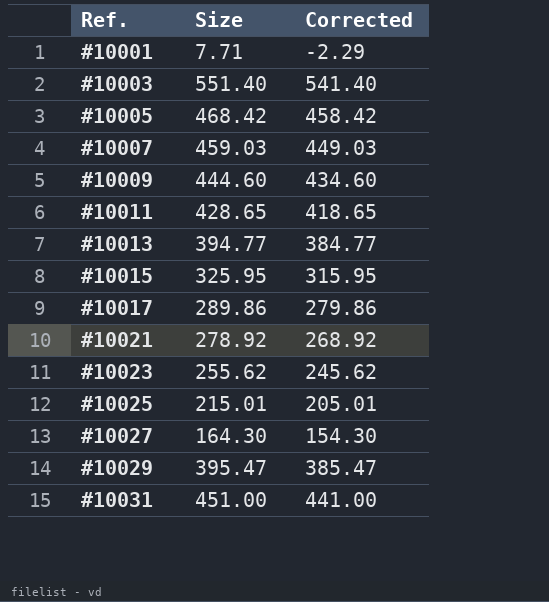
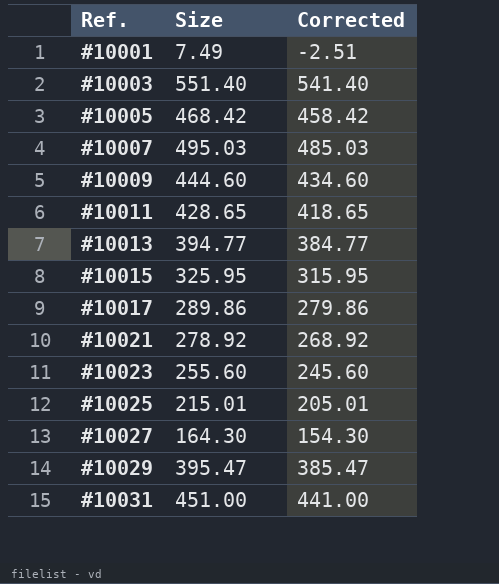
#10001 | Size: 7.71 -> 7.49
#10001 | Corrected: -2.29 -> -2.51
#10007 | Size: 459.03 -> 495.03
#10007 | Corrected: 449.03 -> 485.03
#10023 | Size: 255.62 -> 255.60
#10023 | Corrected: 245.62 -> 245.60

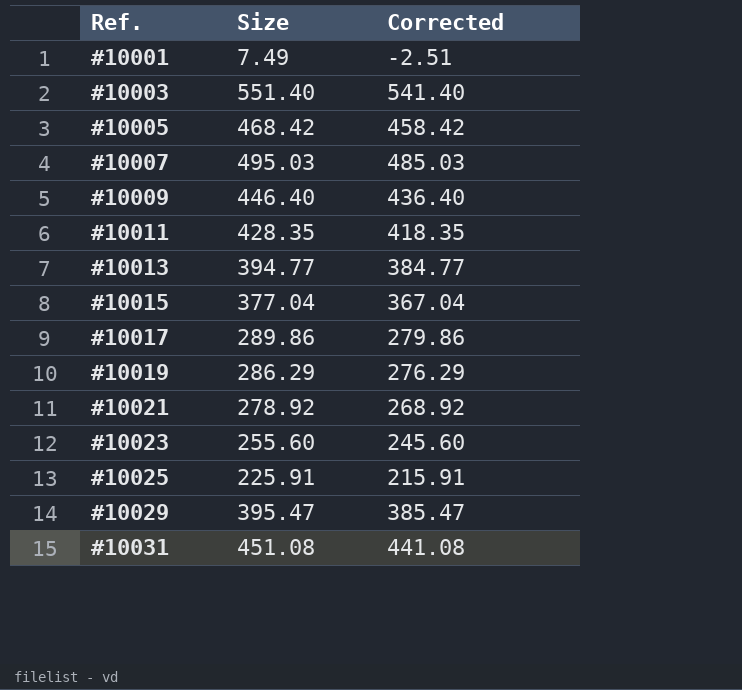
row #10027: 164.30 | 154.30 -> none
#10009 | Size: 444.60 -> 446.40
#10009 | Corrected: 434.60 -> 436.40
#10011 | Size: 428.65 -> 428.35
#10011 | Corrected: 418.65 -> 418.35
#10015 | Size: 325.95 -> 377.04
#10015 | Corrected: 315.95 -> 367.04
row #10019: none -> 286.29 | 276.29
#10025 | Size: 215.01 -> 225.91
#10025 | Corrected: 205.01 -> 215.91
#10031 | Size: 451.00 -> 451.08
#10031 | Corrected: 441.00 -> 441.08

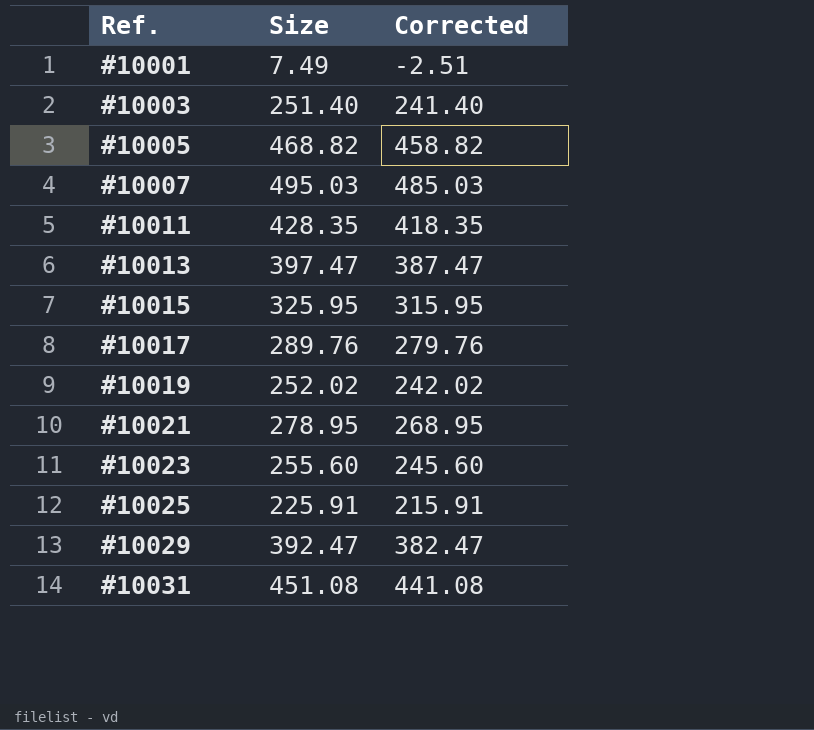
row #10009: 446.40 | 436.40 -> none
#10003 | Size: 551.40 -> 251.40
#10003 | Corrected: 541.40 -> 241.40
#10005 | Size: 468.42 -> 468.82
#10005 | Corrected: 458.42 -> 458.82
#10013 | Size: 394.77 -> 397.47
#10013 | Corrected: 384.77 -> 387.47
#10015 | Size: 377.04 -> 325.95
#10015 | Corrected: 367.04 -> 315.95
#10017 | Size: 289.86 -> 289.76
#10017 | Corrected: 279.86 -> 279.76
#10019 | Size: 286.29 -> 252.02
#10019 | Corrected: 276.29 -> 242.02
#10021 | Size: 278.92 -> 278.95
#10021 | Corrected: 268.92 -> 268.95
#10029 | Size: 395.47 -> 392.47
#10029 | Corrected: 385.47 -> 382.47

